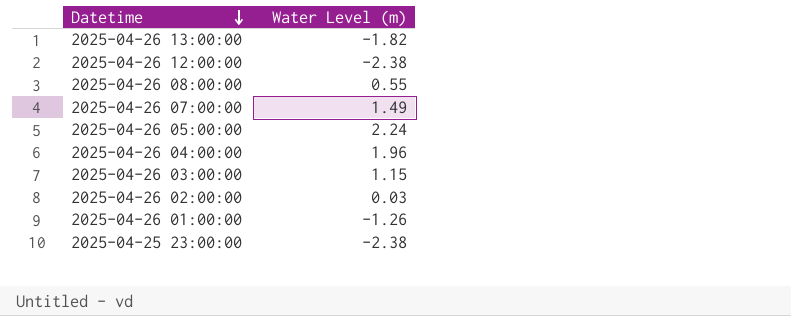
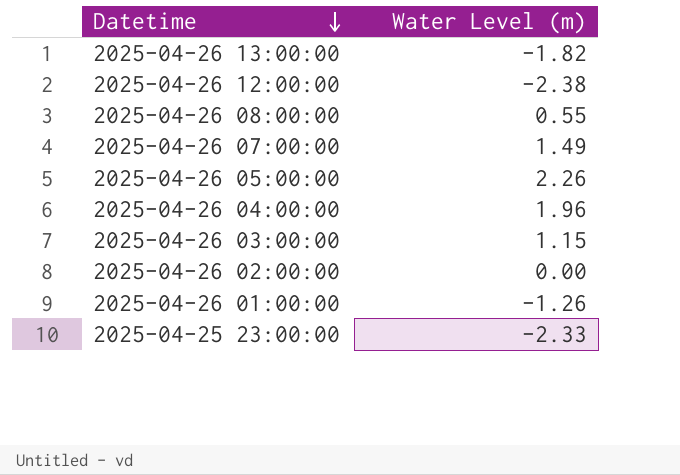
2025-04-26 05:00:00 | Water Level (m): 2.24 -> 2.26
2025-04-26 02:00:00 | Water Level (m): 0.03 -> 0.00
2025-04-25 23:00:00 | Water Level (m): -2.38 -> -2.33

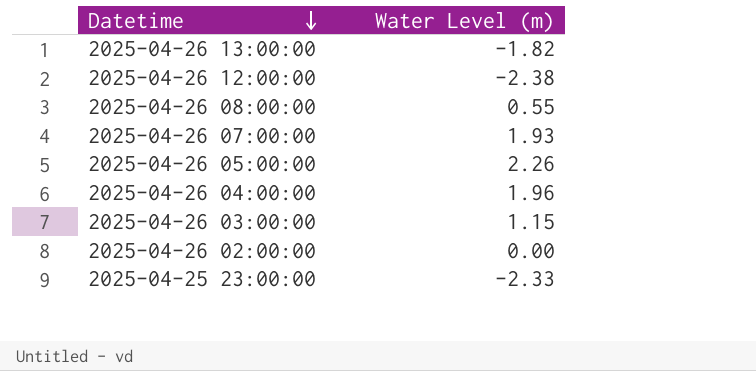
row 2025-04-26 01:00:00: -1.26 -> none
2025-04-26 07:00:00 | Water Level (m): 1.49 -> 1.93

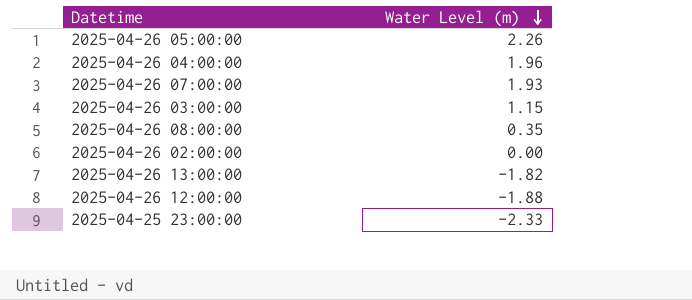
row order: Datetime descending -> Water Level (m) descending
2025-04-26 08:00:00 | Water Level (m): 0.55 -> 0.35
2025-04-26 12:00:00 | Water Level (m): -2.38 -> -1.88

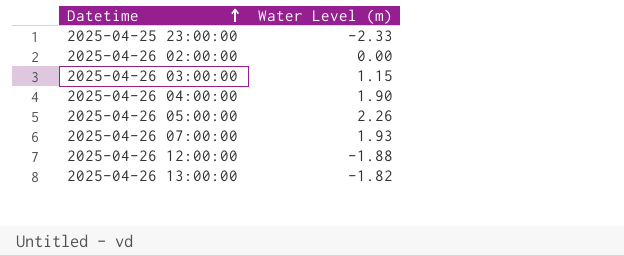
row order: Water Level (m) descending -> Datetime ascending
row 2025-04-26 08:00:00: 0.35 -> none
2025-04-26 04:00:00 | Water Level (m): 1.96 -> 1.90

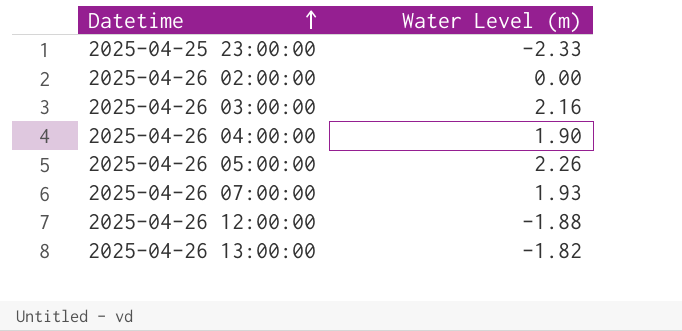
2025-04-26 03:00:00 | Water Level (m): 1.15 -> 2.16

